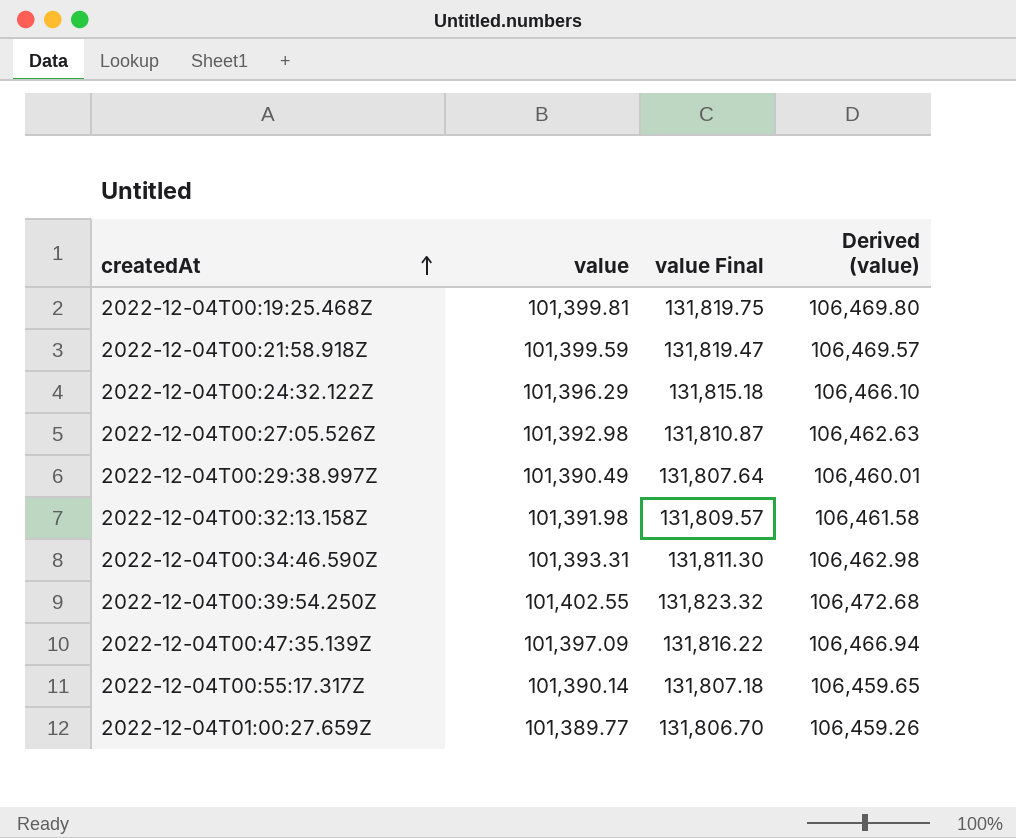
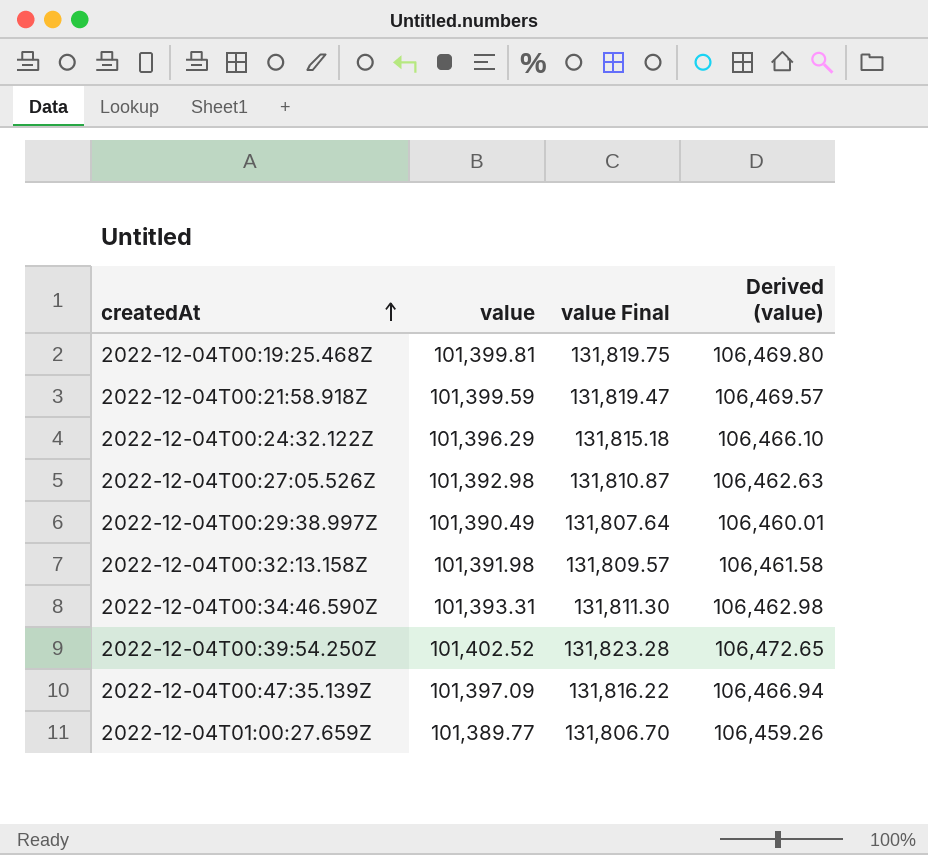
row 2022-12-04T00:55:17.317Z: 101,390.14 | 131,807.18 | 106,459.65 -> none
2022-12-04T00:39:54.250Z | value: 101,402.55 -> 101,402.52
2022-12-04T00:39:54.250Z | value Final: 131,823.32 -> 131,823.28
2022-12-04T00:39:54.250Z | Derived (value): 106,472.68 -> 106,472.65

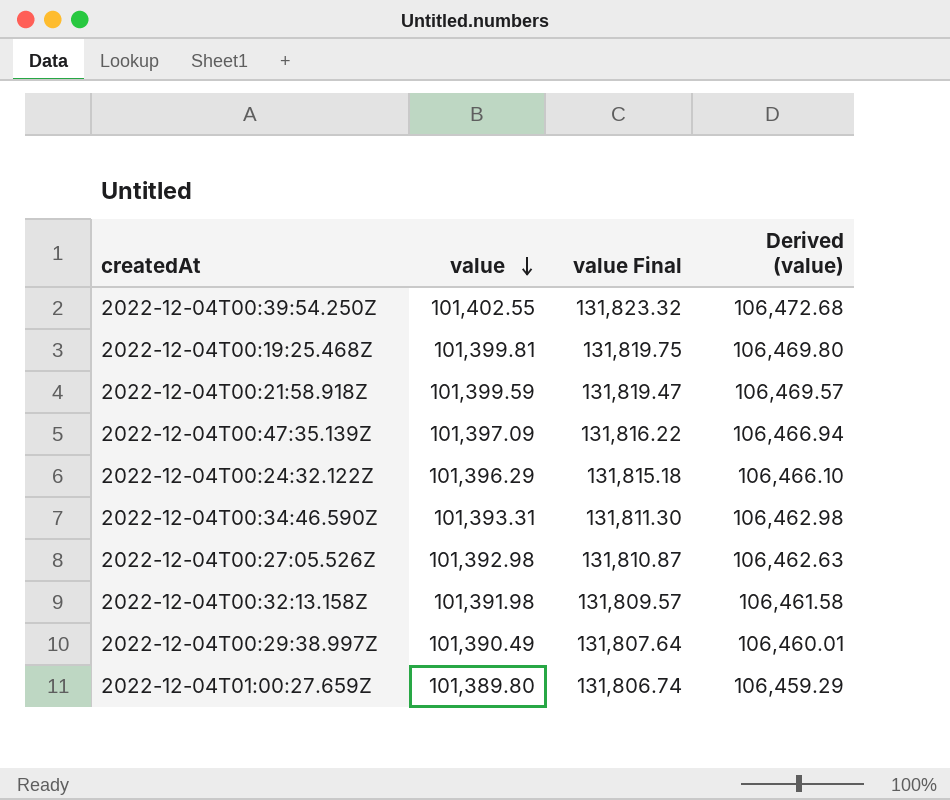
row order: createdAt ascending -> value descending
2022-12-04T00:39:54.250Z | value: 101,402.52 -> 101,402.55
2022-12-04T00:39:54.250Z | value Final: 131,823.28 -> 131,823.32
2022-12-04T00:39:54.250Z | Derived (value): 106,472.65 -> 106,472.68
2022-12-04T01:00:27.659Z | value: 101,389.77 -> 101,389.80
2022-12-04T01:00:27.659Z | value Final: 131,806.70 -> 131,806.74
2022-12-04T01:00:27.659Z | Derived (value): 106,459.26 -> 106,459.29

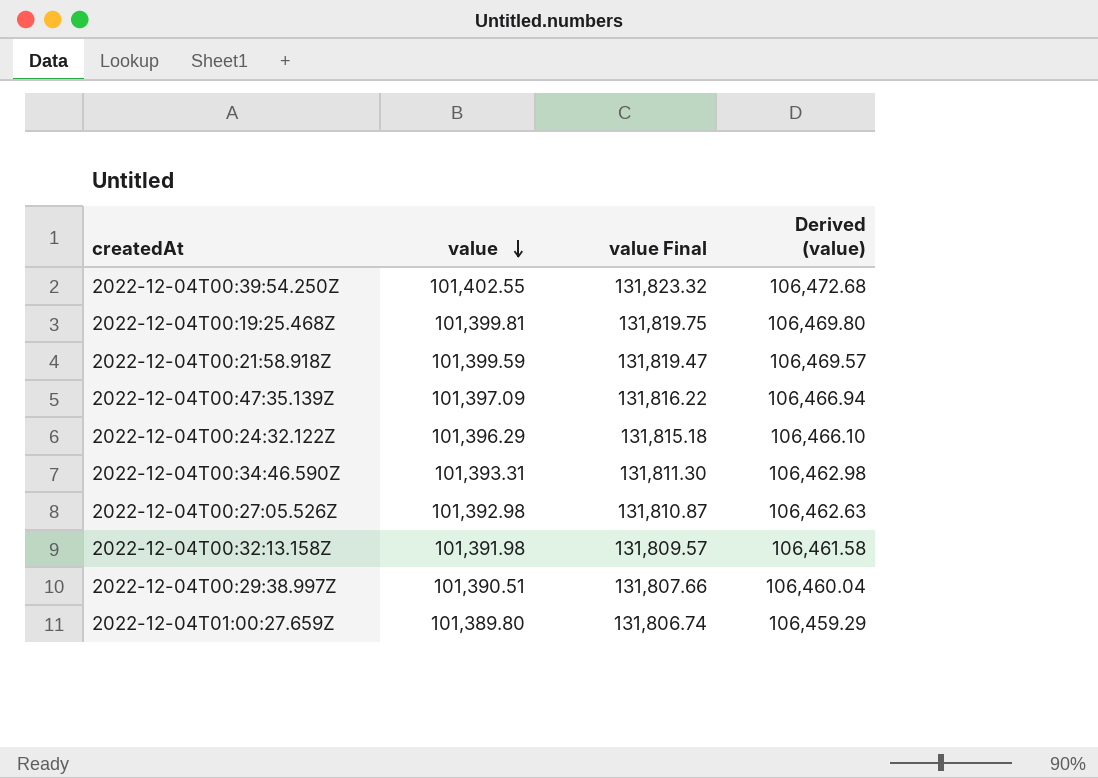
2022-12-04T00:29:38.997Z | value: 101,390.49 -> 101,390.51
2022-12-04T00:29:38.997Z | value Final: 131,807.64 -> 131,807.66
2022-12-04T00:29:38.997Z | Derived (value): 106,460.01 -> 106,460.04

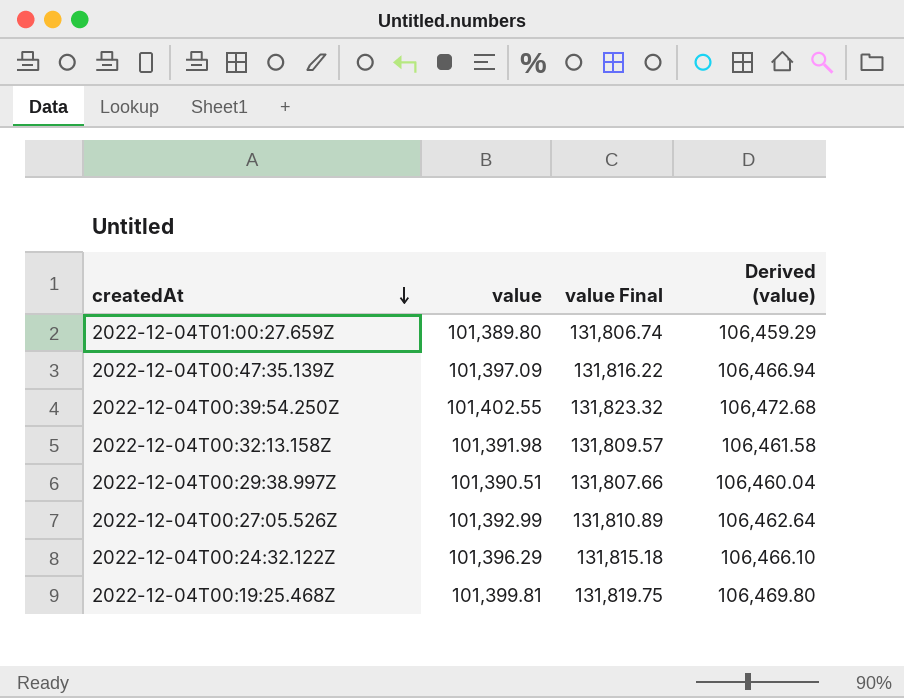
row order: value descending -> createdAt descending
row 2022-12-04T00:21:58.918Z: 101,399.59 | 131,819.47 | 106,469.57 -> none
row 2022-12-04T00:34:46.590Z: 101,393.31 | 131,811.30 | 106,462.98 -> none
2022-12-04T00:27:05.526Z | value: 101,392.98 -> 101,392.99
2022-12-04T00:27:05.526Z | value Final: 131,810.87 -> 131,810.89
2022-12-04T00:27:05.526Z | Derived (value): 106,462.63 -> 106,462.64

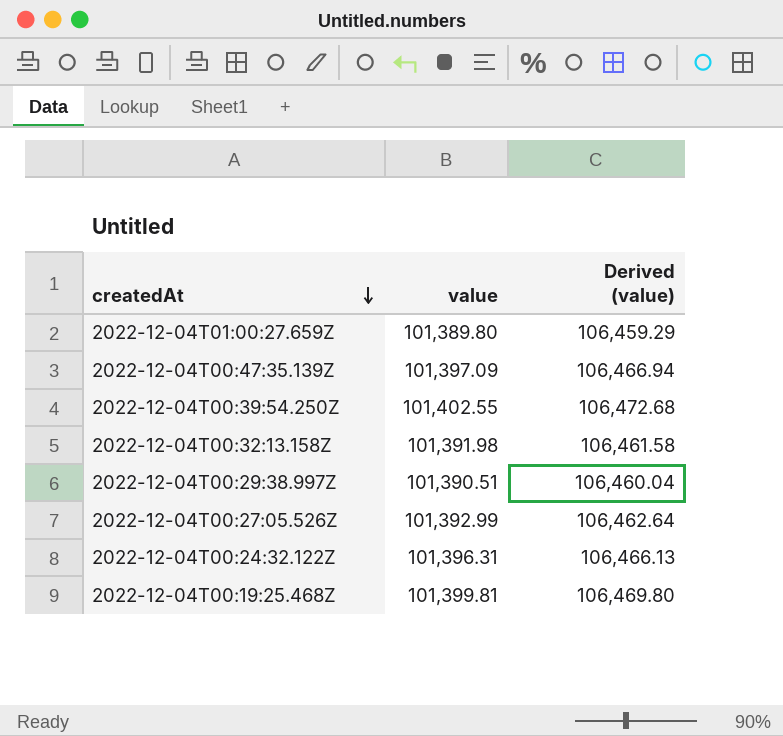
column value Final | formula: [value] * 1.3 -> none
2022-12-04T00:24:32.122Z | value: 101,396.29 -> 101,396.31
2022-12-04T00:24:32.122Z | Derived (value): 106,466.10 -> 106,466.13

